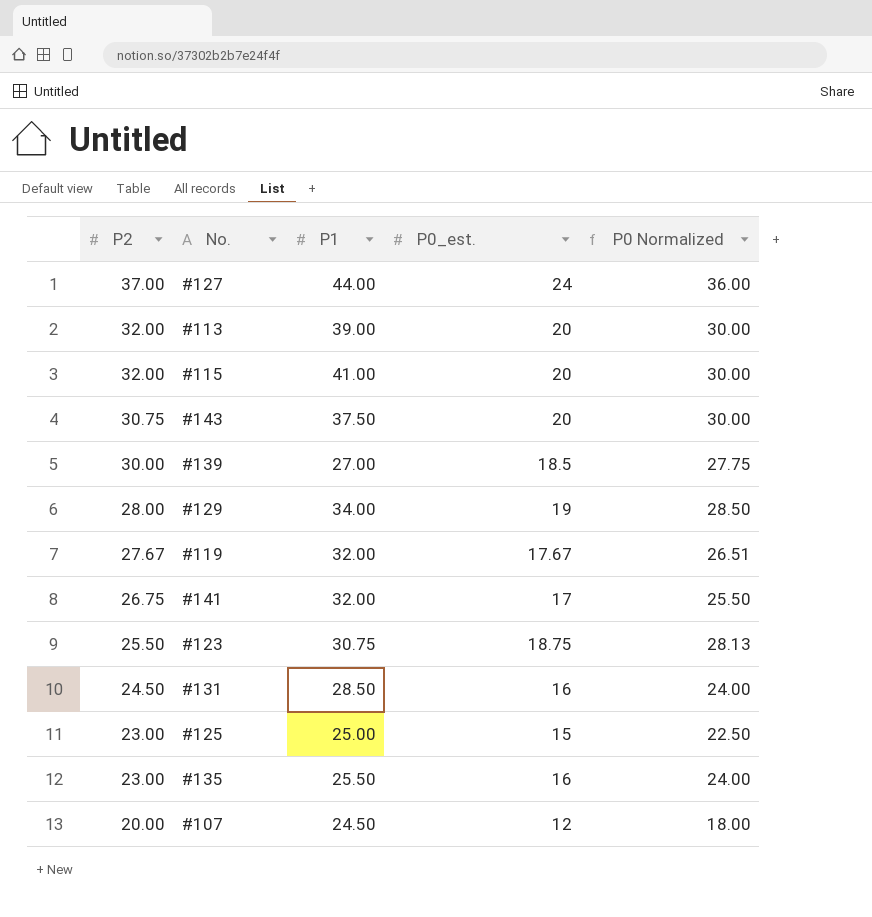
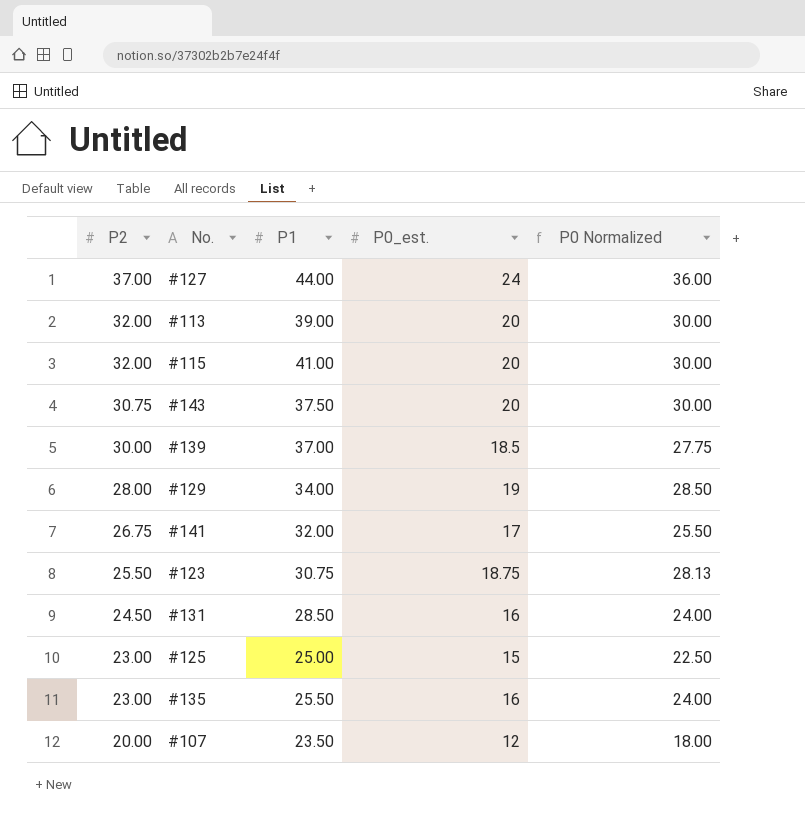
row #119: 27.67 | 32.00 | 17.67 | 26.51 -> none
#139 | P1: 27.00 -> 37.00
#107 | P1: 24.50 -> 23.50

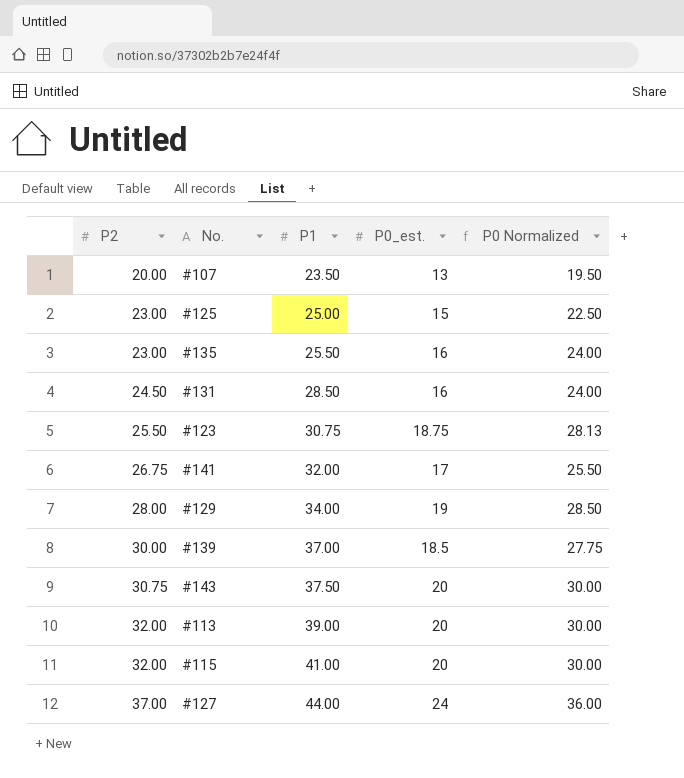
row order: P2 descending -> P2 ascending
#107 | P0_est.: 12 -> 13
#107 | P0 Normalized: 18.00 -> 19.50

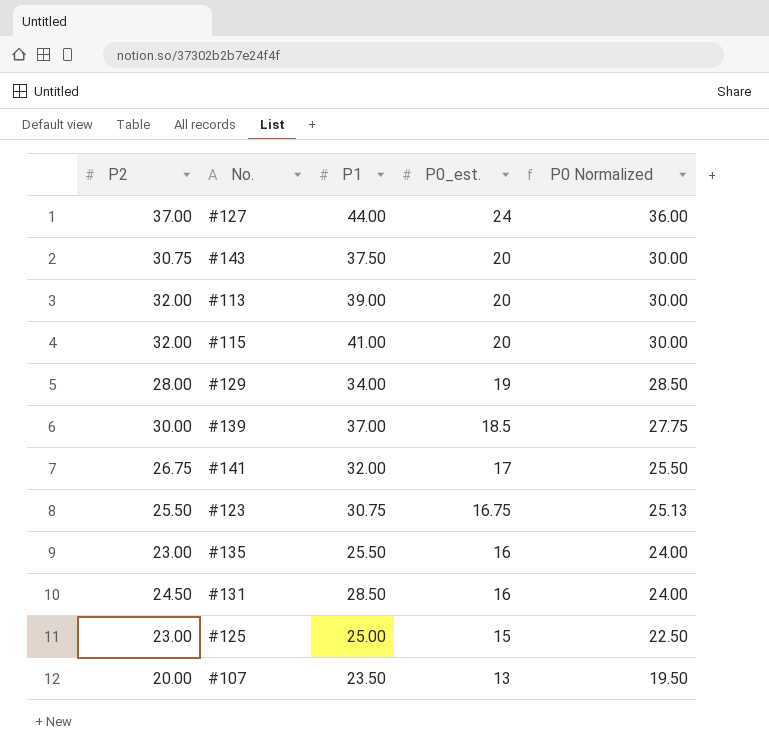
row order: P2 ascending -> P0_est. descending
#123 | P0_est.: 18.75 -> 16.75
#123 | P0 Normalized: 28.13 -> 25.13

